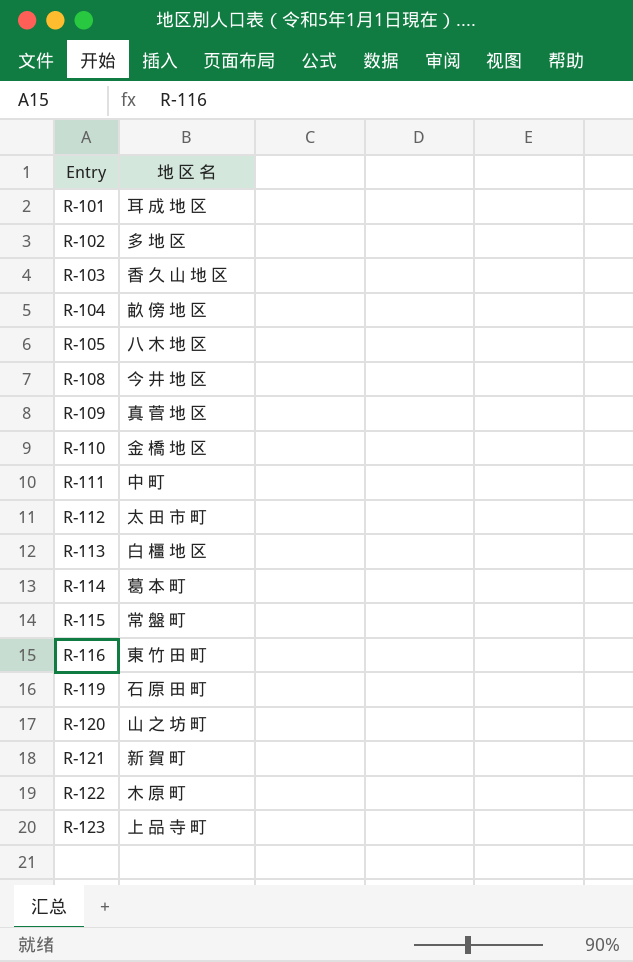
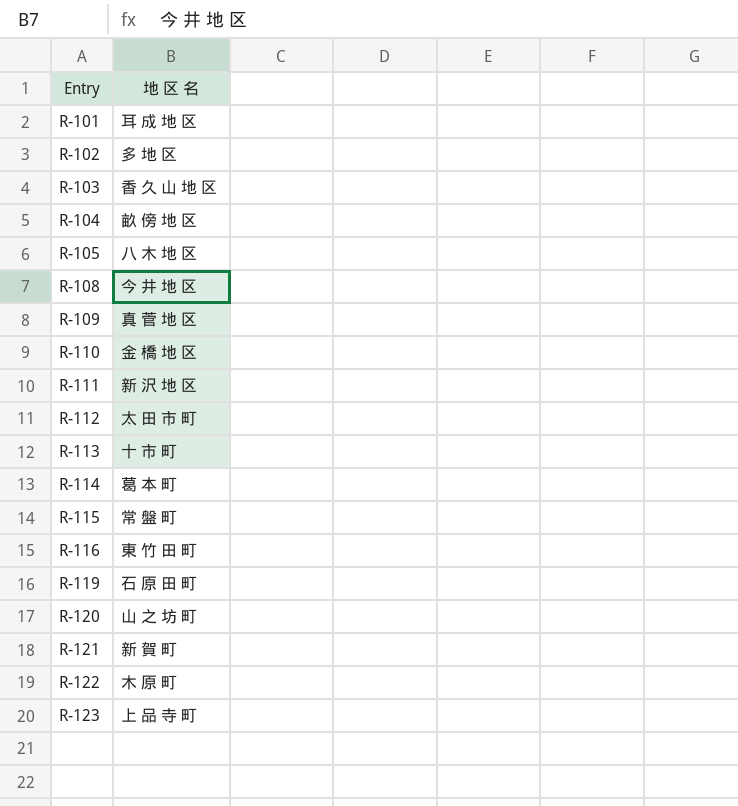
R-111 | 地 区 名: 中 町 -> 新 沢 地 区
R-113 | 地 区 名: 白 橿 地 区 -> 十 市 町

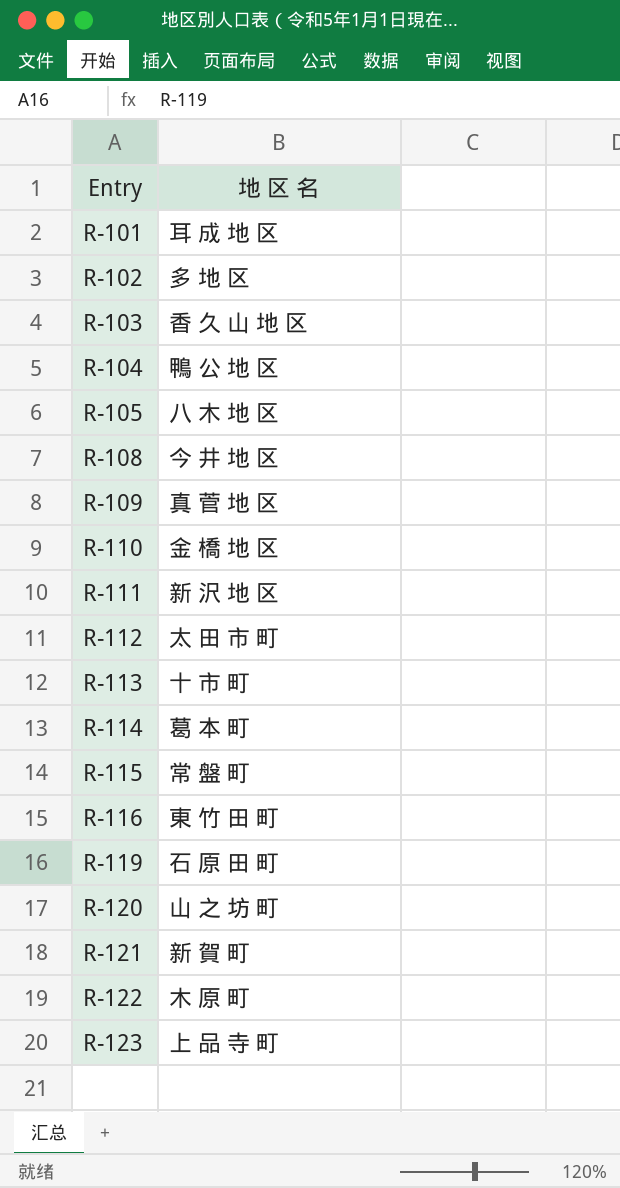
R-104 | 地 区 名: 畝 傍 地 区 -> 鴨 公 地 区

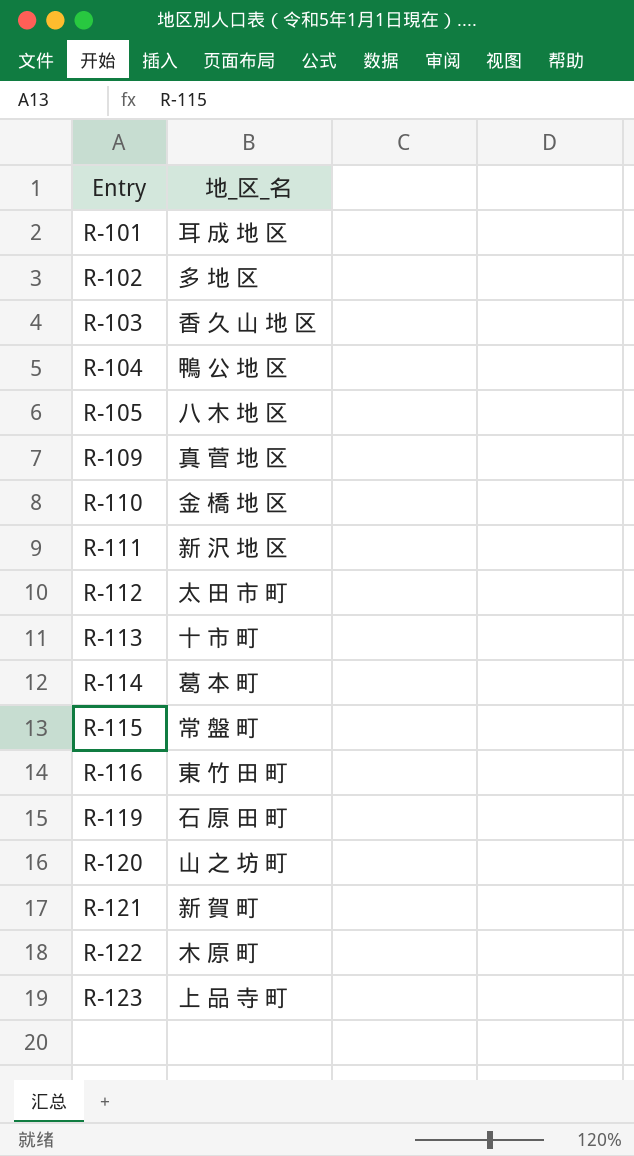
column name: 地 区 名 -> 地_区_名
row R-108: 今 井 地 区 -> none

